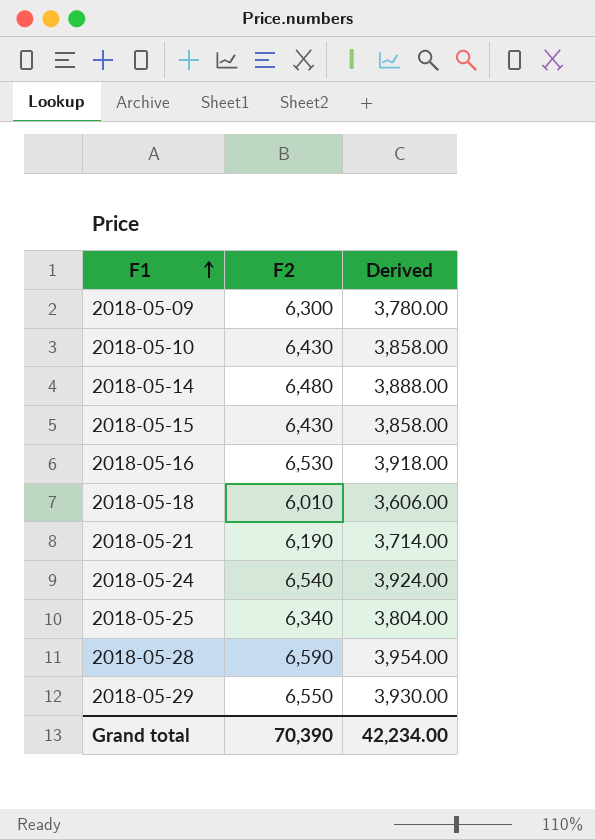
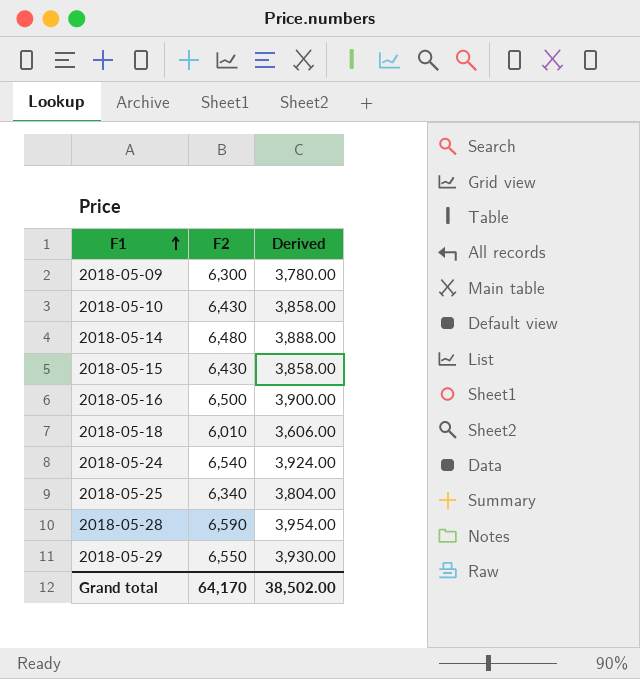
row 2018-05-21: 6,190 | 3,714.00 -> none
2018-05-16 | F2: 6,530 -> 6,500
2018-05-16 | Derived: 3,918.00 -> 3,900.00
Grand total | F2: 70,390 -> 64,170
Grand total | Derived: 42,234.00 -> 38,502.00

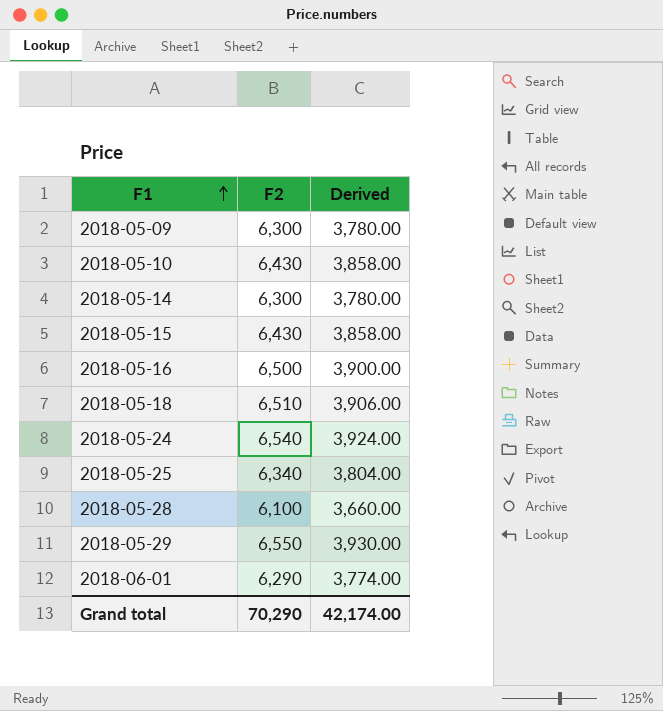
2018-05-14 | F2: 6,480 -> 6,300
2018-05-14 | Derived: 3,888.00 -> 3,780.00
2018-05-18 | F2: 6,010 -> 6,510
2018-05-18 | Derived: 3,606.00 -> 3,906.00
2018-05-28 | F2: 6,590 -> 6,100
2018-05-28 | Derived: 3,954.00 -> 3,660.00
row 2018-06-01: none -> 6,290 | 3,774.00
Grand total | F2: 64,170 -> 70,290
Grand total | Derived: 38,502.00 -> 42,174.00

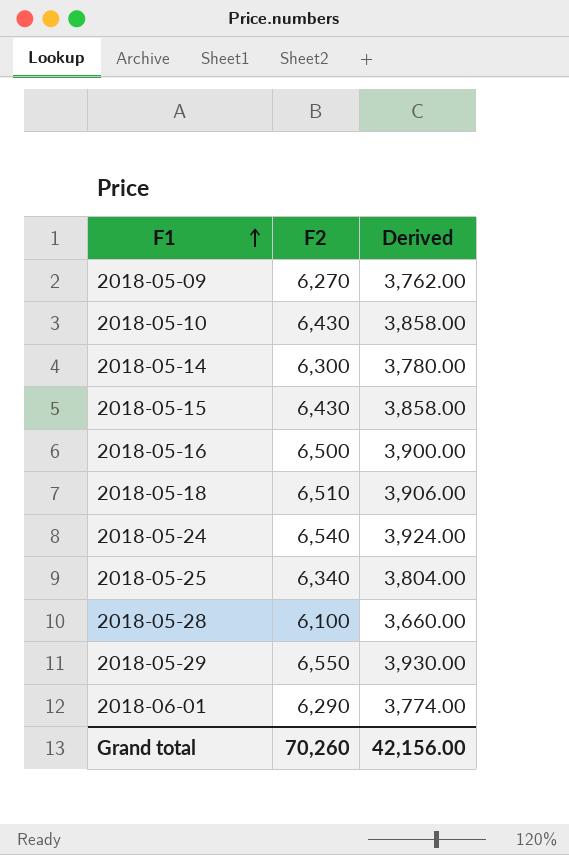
2018-05-09 | F2: 6,300 -> 6,270
2018-05-09 | Derived: 3,780.00 -> 3,762.00
Grand total | F2: 70,290 -> 70,260
Grand total | Derived: 42,174.00 -> 42,156.00

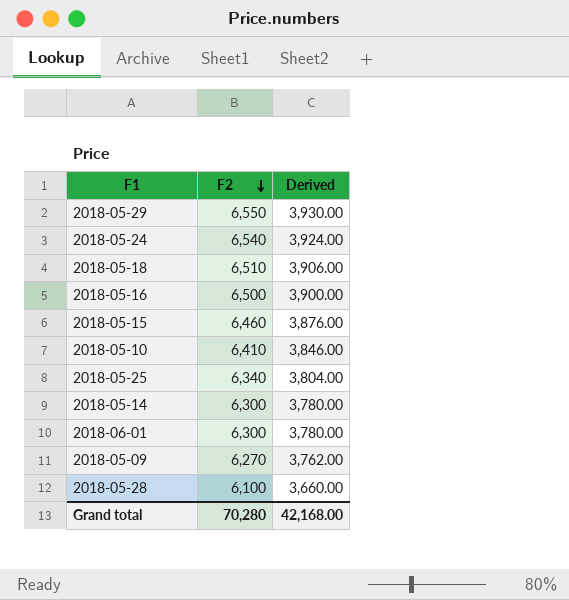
row order: F1 ascending -> F2 descending
2018-05-15 | F2: 6,430 -> 6,460
2018-05-15 | Derived: 3,858.00 -> 3,876.00
2018-05-10 | F2: 6,430 -> 6,410
2018-05-10 | Derived: 3,858.00 -> 3,846.00
2018-06-01 | F2: 6,290 -> 6,300
2018-06-01 | Derived: 3,774.00 -> 3,780.00
Grand total | F2: 70,260 -> 70,280
Grand total | Derived: 42,156.00 -> 42,168.00

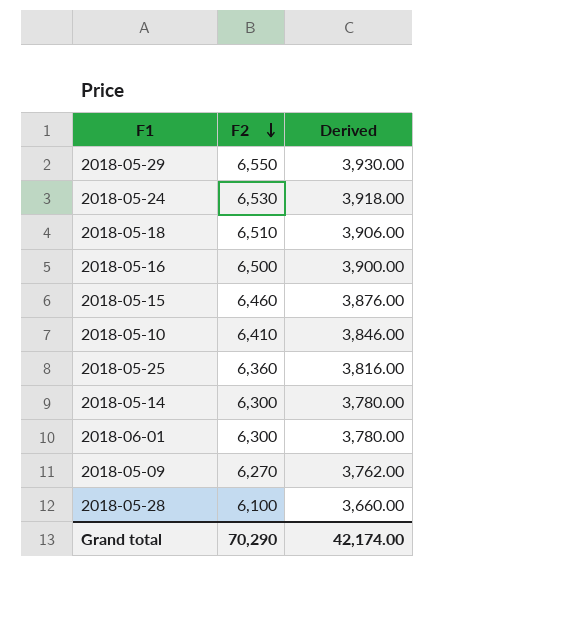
2018-05-24 | F2: 6,540 -> 6,530
2018-05-24 | Derived: 3,924.00 -> 3,918.00
2018-05-25 | F2: 6,340 -> 6,360
2018-05-25 | Derived: 3,804.00 -> 3,816.00
Grand total | F2: 70,280 -> 70,290
Grand total | Derived: 42,168.00 -> 42,174.00

